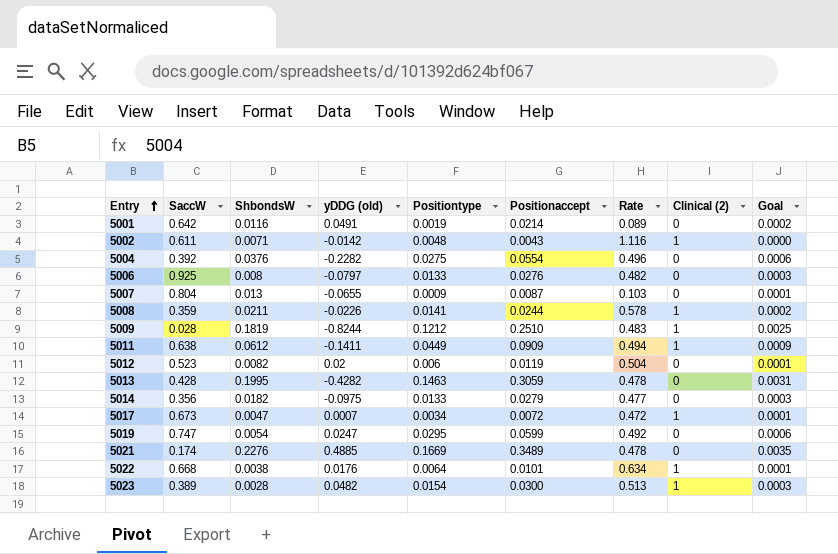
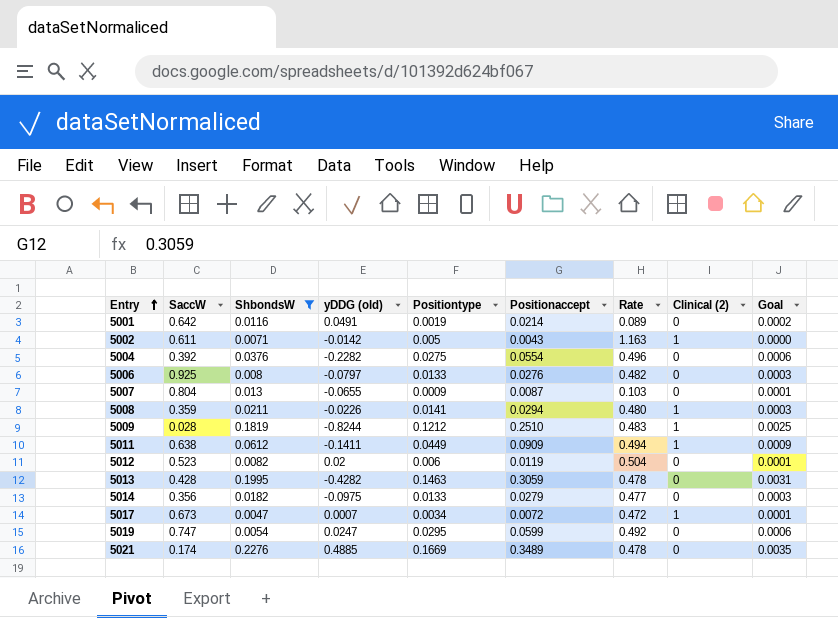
filter: none -> ShbondsW >= 0.0047
5002 | Positiontype: 0.0048 -> 0.005
5002 | Rate: 1.116 -> 1.163
5008 | Positionaccept: 0.0244 -> 0.0294
5008 | Rate: 0.578 -> 0.480
5008 | Goal: 0.0002 -> 0.0003

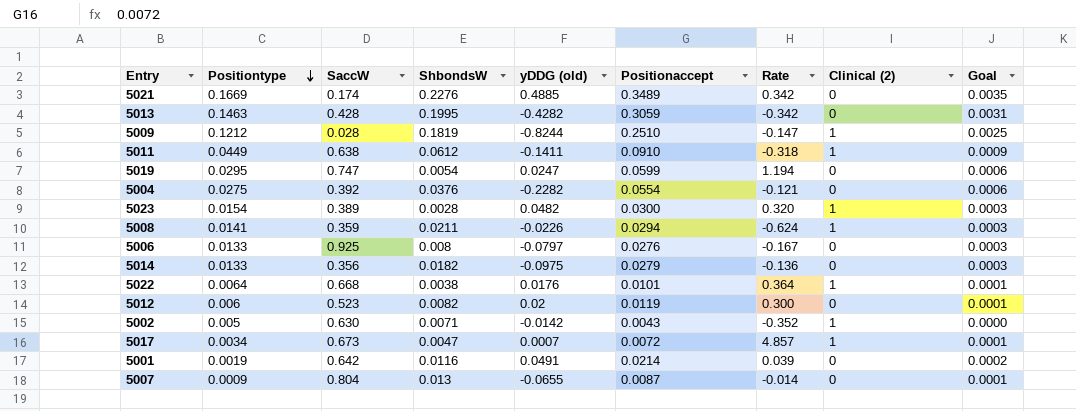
filter: ShbondsW >= 0.0047 -> none
row order: Entry ascending -> Positiontype descending
column Positiontype | position: 5 -> 2
column Rate | formula: [Positiontype] / [Positionaccept] -> [Positiontype] / [yDDG (old)]
5011 | Positionaccept: 0.0909 -> 0.0910
5002 | SaccW: 0.611 -> 0.630

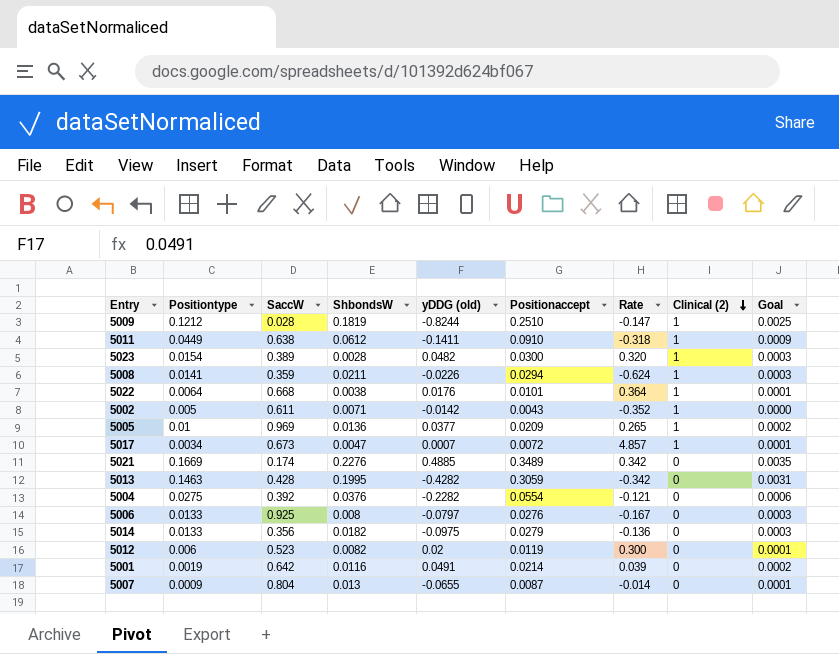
row order: Positiontype descending -> Clinical (2) descending
row 5019: 0.0295 | 0.747 | 0.0054 | 0.0247 | 0.0599 | 1.194 | 0 | 0.0006 -> none
5002 | SaccW: 0.630 -> 0.611
row 5005: none -> 0.01 | 0.969 | 0.0136 | 0.0377 | 0.0209 | 0.265 | 1 | 0.0002

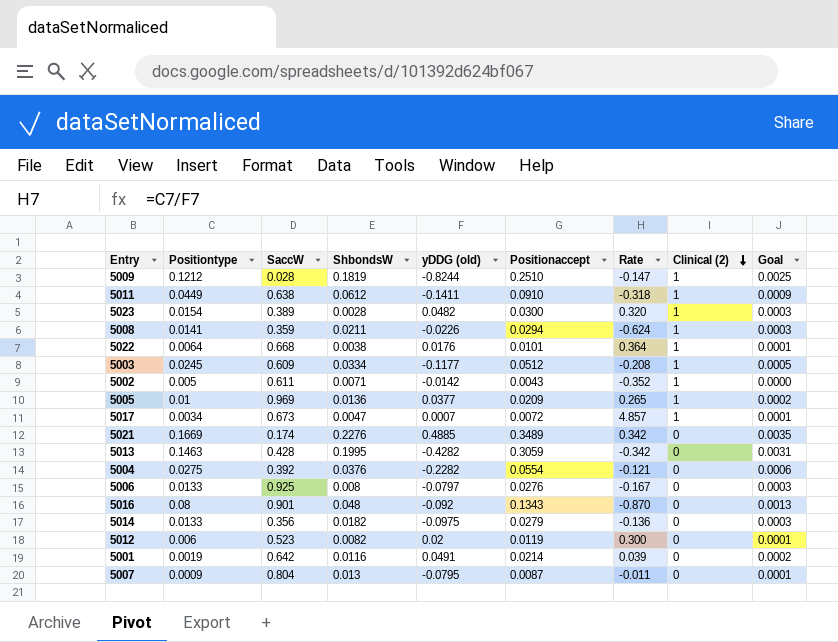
row 5003: none -> 0.0245 | 0.609 | 0.0334 | -0.1177 | 0.0512 | -0.208 | 1 | 0.0005
row 5016: none -> 0.08 | 0.901 | 0.048 | -0.092 | 0.1343 | -0.870 | 0 | 0.0013
5007 | yDDG (old): -0.0655 -> -0.0795
5007 | Rate: -0.014 -> -0.011

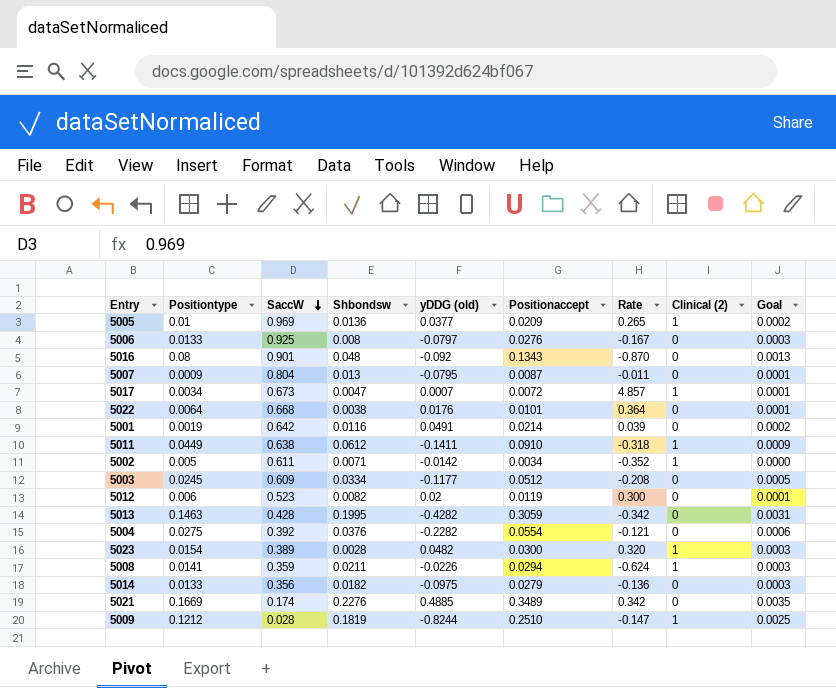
row order: Clinical (2) descending -> SaccW descending
column name: ShbondsW -> Shbondsw
5022 | Clinical (2): 1 -> 0
5002 | Positionaccept: 0.0043 -> 0.0034
5003 | Clinical (2): 1 -> 0

